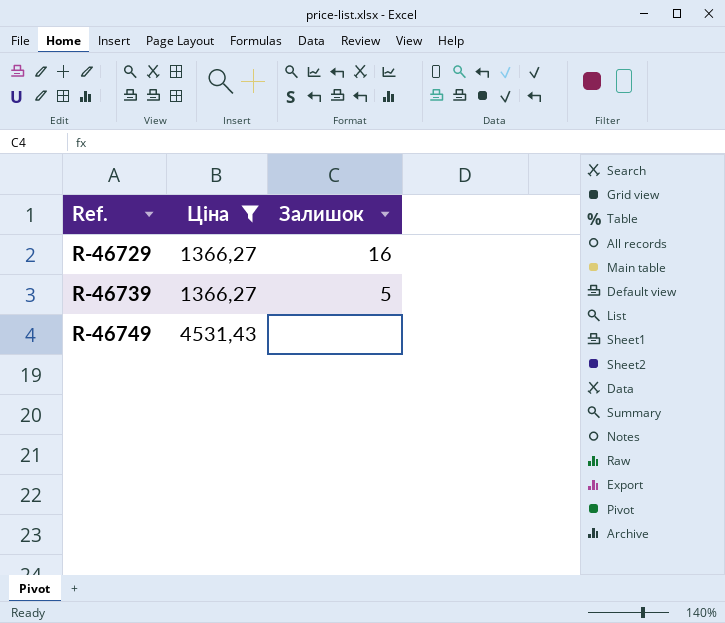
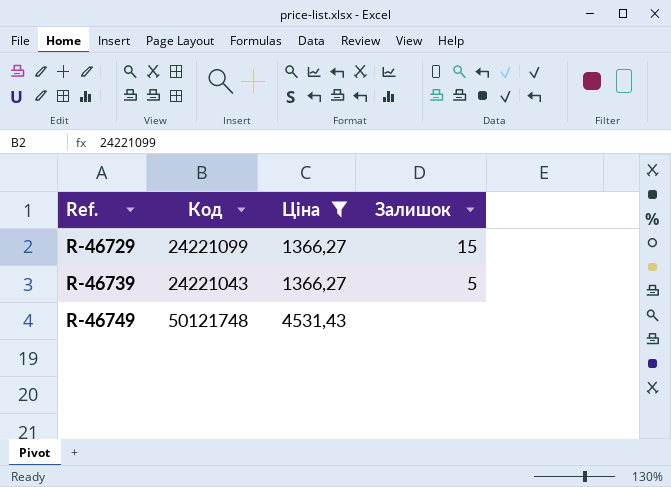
column Код | position: none -> 2
R-46729 | Залишок: 16 -> 15

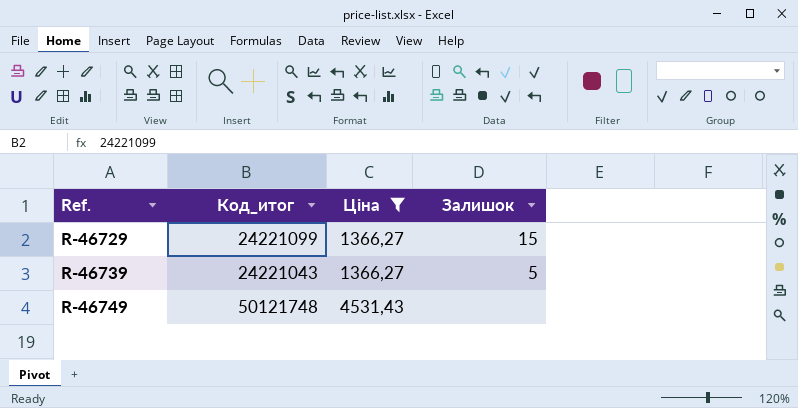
column name: Код -> Код_итог

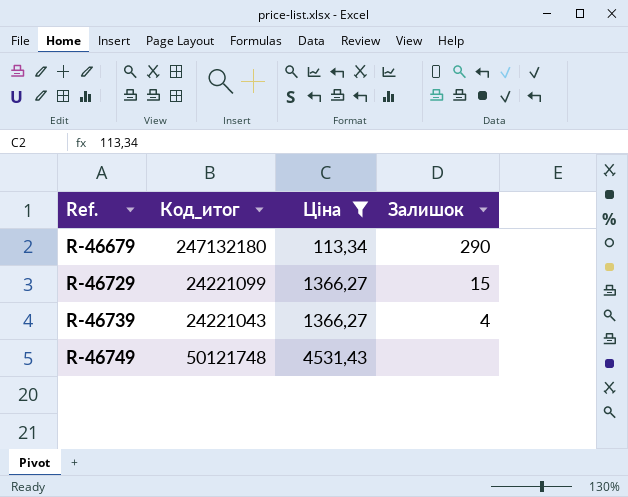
row R-46679: none -> 247132180 | 113,34 | 290
R-46739 | Залишок: 5 -> 4

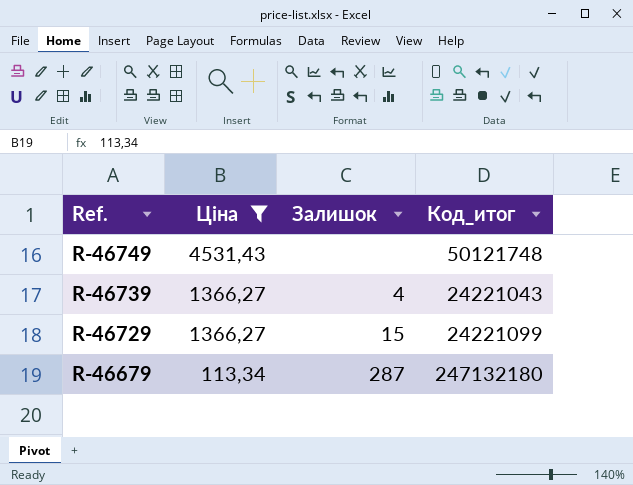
row order: Ref. ascending -> Ref. descending
column Код_итог | position: 2 -> 4
R-46679 | Залишок: 290 -> 287

